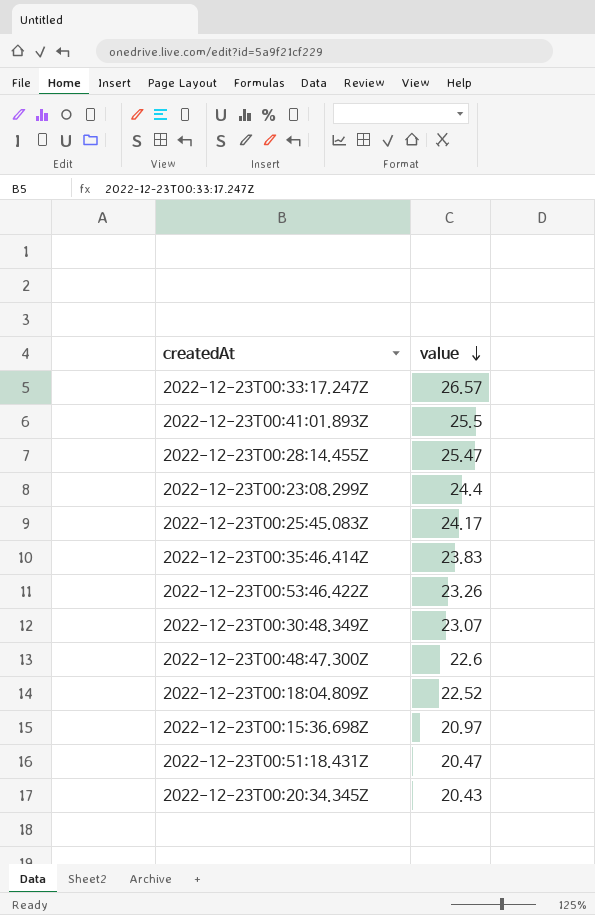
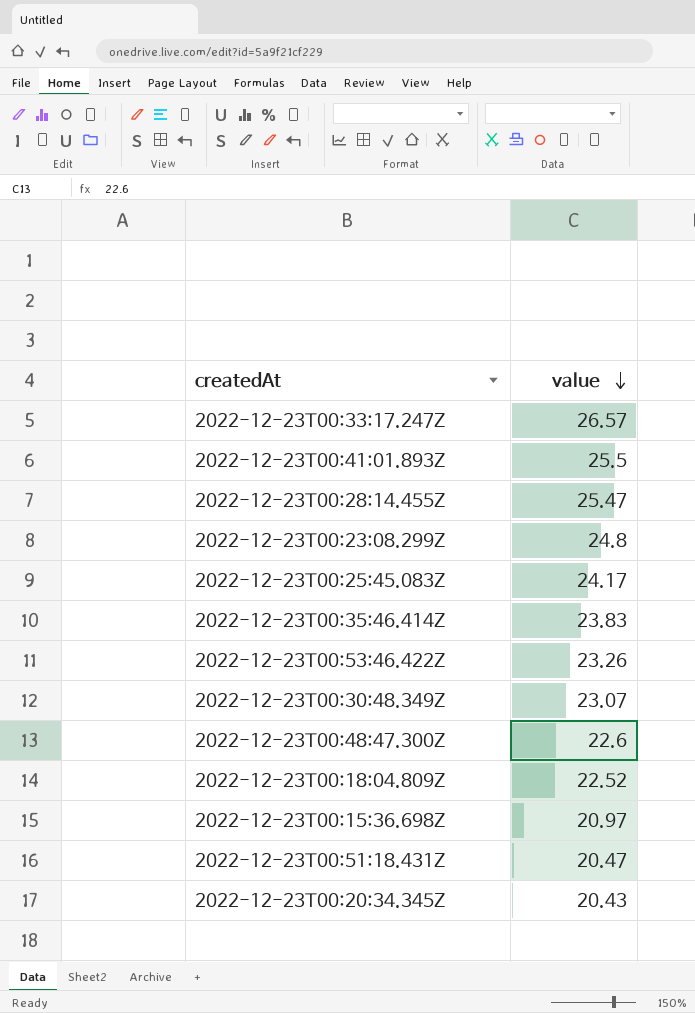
2022-12-23T00:23:08.299Z | value: 24.4 -> 24.8

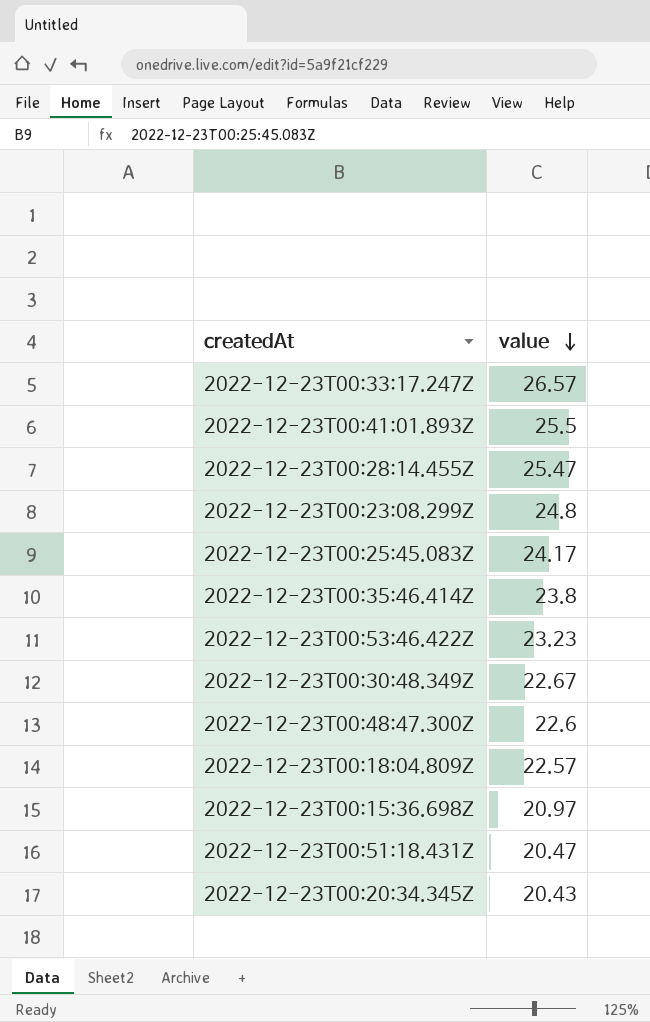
2022-12-23T00:35:46.414Z | value: 23.83 -> 23.8
2022-12-23T00:53:46.422Z | value: 23.26 -> 23.23
2022-12-23T00:30:48.349Z | value: 23.07 -> 22.67
2022-12-23T00:18:04.809Z | value: 22.52 -> 22.57

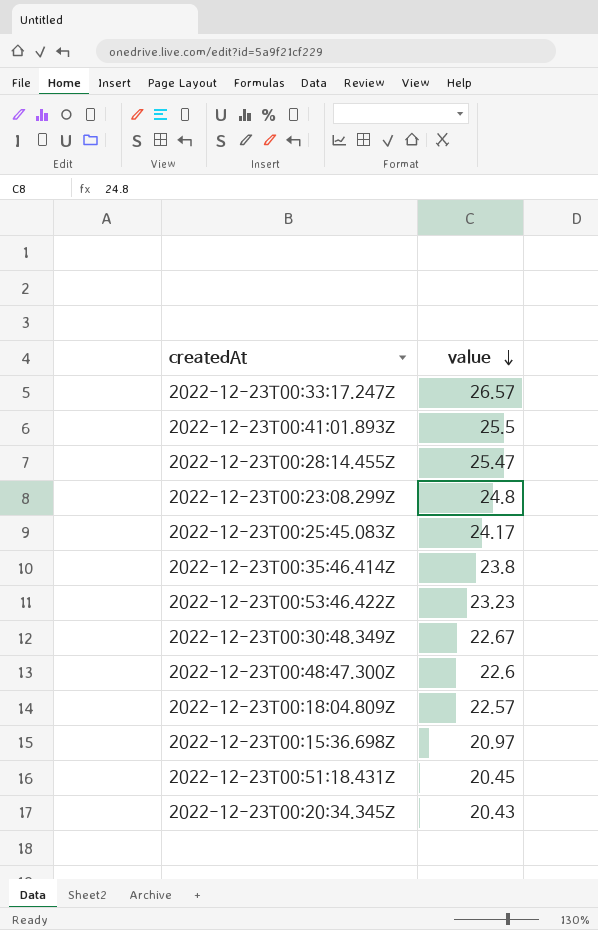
2022-12-23T00:51:18.431Z | value: 20.47 -> 20.45

